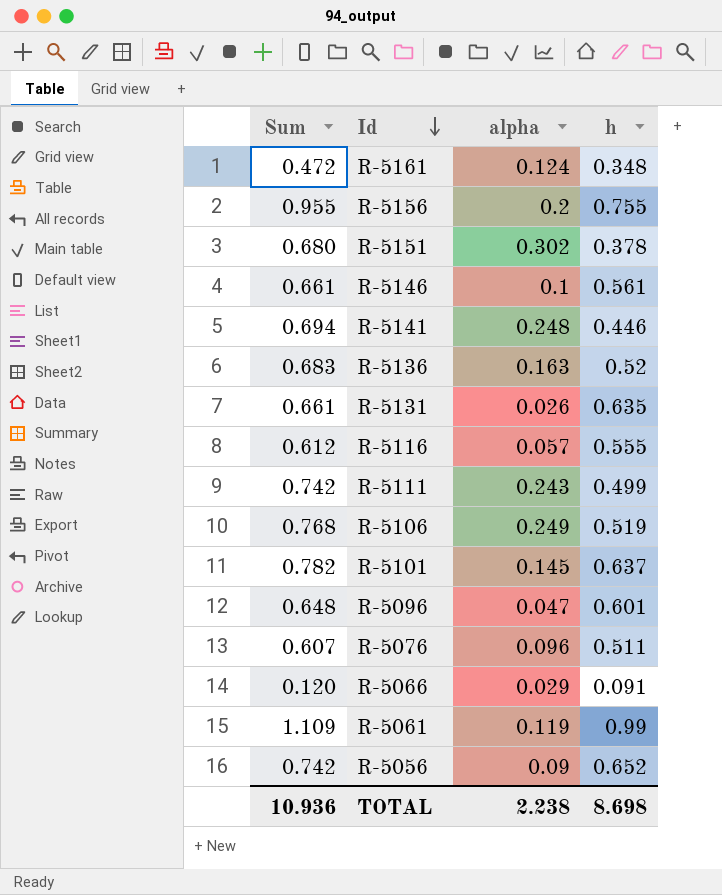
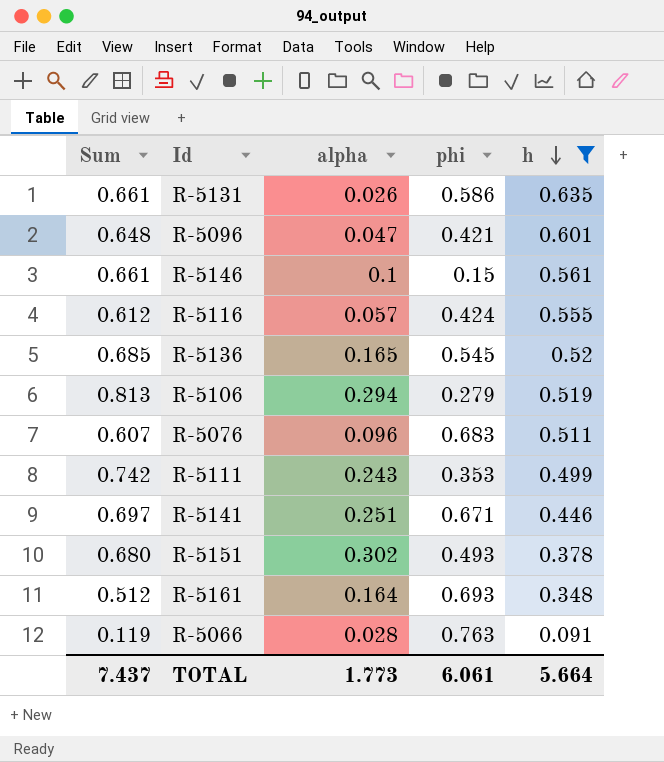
filter: none -> h <= 0.635
row order: Id descending -> h descending
column phi | position: none -> 4
R-5136 | Sum: 0.683 -> 0.685
R-5136 | alpha: 0.163 -> 0.165
R-5106 | Sum: 0.768 -> 0.813
R-5106 | alpha: 0.249 -> 0.294
R-5141 | Sum: 0.694 -> 0.697
R-5141 | alpha: 0.248 -> 0.251
R-5161 | Sum: 0.472 -> 0.512
R-5161 | alpha: 0.124 -> 0.164
R-5066 | Sum: 0.120 -> 0.119
R-5066 | alpha: 0.029 -> 0.028
TOTAL | Sum: 10.936 -> 7.437
TOTAL | alpha: 2.238 -> 1.773
TOTAL | h: 8.698 -> 5.664

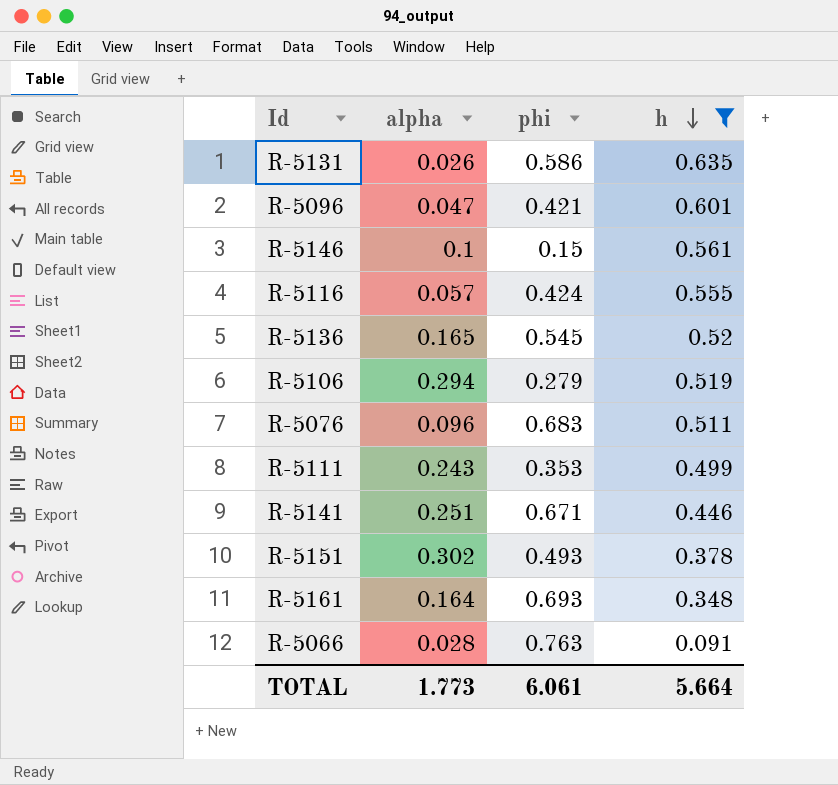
column Sum | formula: [alpha] + [h] -> none

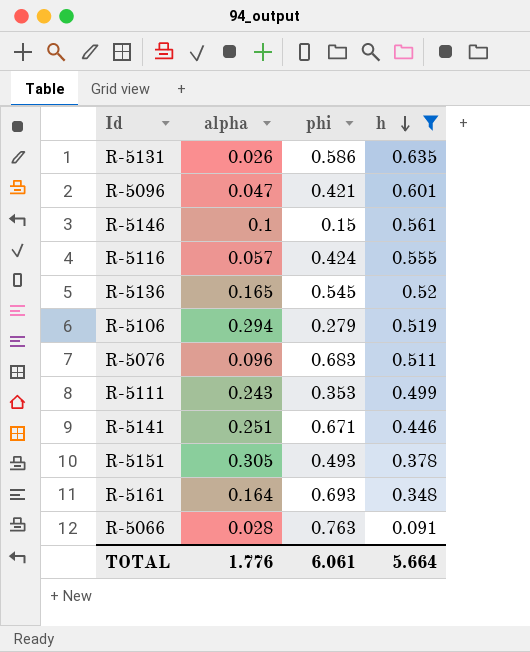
R-5151 | alpha: 0.302 -> 0.305
TOTAL | alpha: 1.773 -> 1.776

